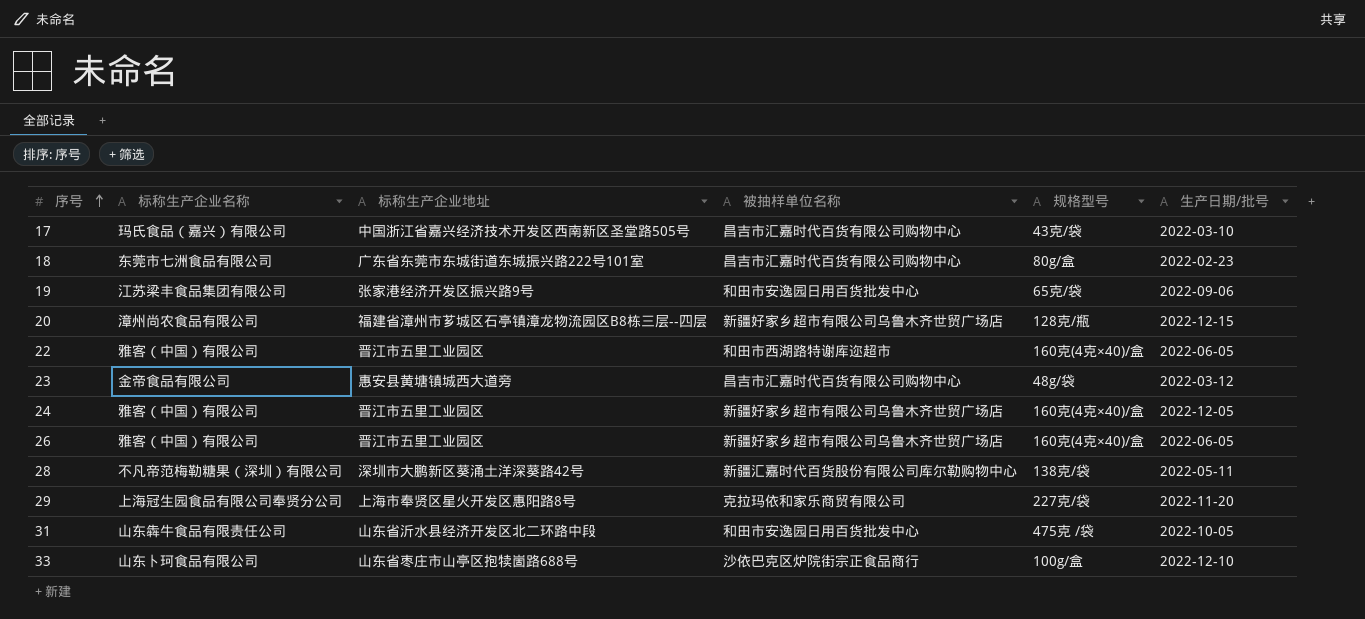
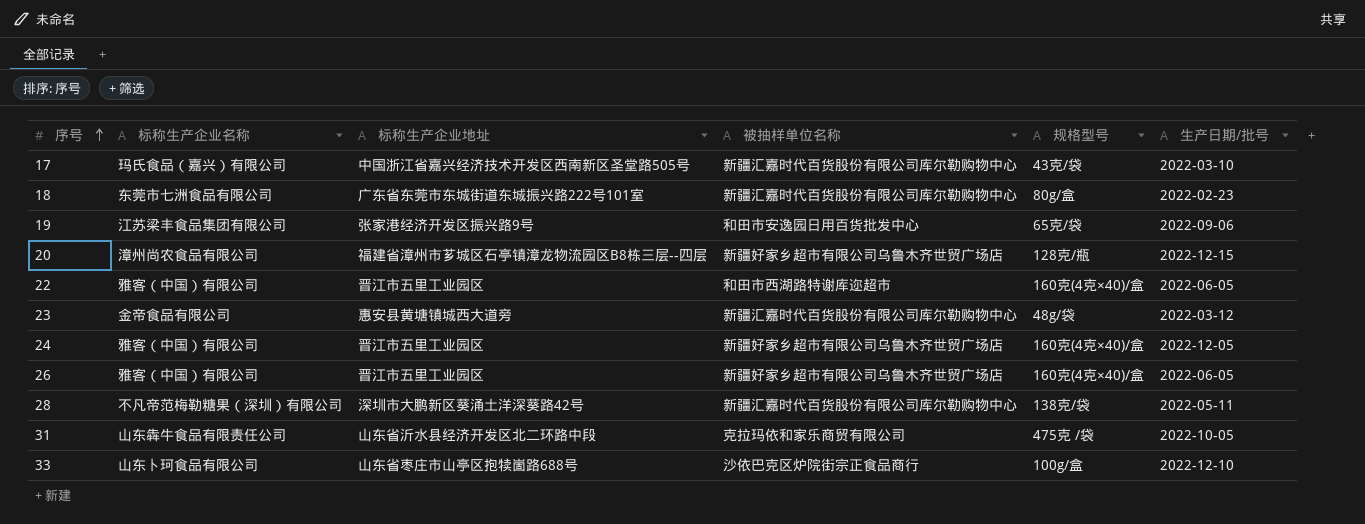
row 29: 上海冠生园食品有限公司奉贤分公司 | 上海市奉贤区星火开发区惠阳路8号 | 克拉玛依和家乐商贸有限公司 | 227克/袋 | 2022-11-20 -> none
17 | 被抽样单位名称: 昌吉市汇嘉时代百货有限公司购物中心 -> 新疆汇嘉时代百货股份有限公司库尔勒购物中心
18 | 被抽样单位名称: 昌吉市汇嘉时代百货有限公司购物中心 -> 新疆汇嘉时代百货股份有限公司库尔勒购物中心
23 | 被抽样单位名称: 昌吉市汇嘉时代百货有限公司购物中心 -> 新疆汇嘉时代百货股份有限公司库尔勒购物中心
31 | 被抽样单位名称: 和田市安逸园日用百货批发中心 -> 克拉玛依和家乐商贸有限公司

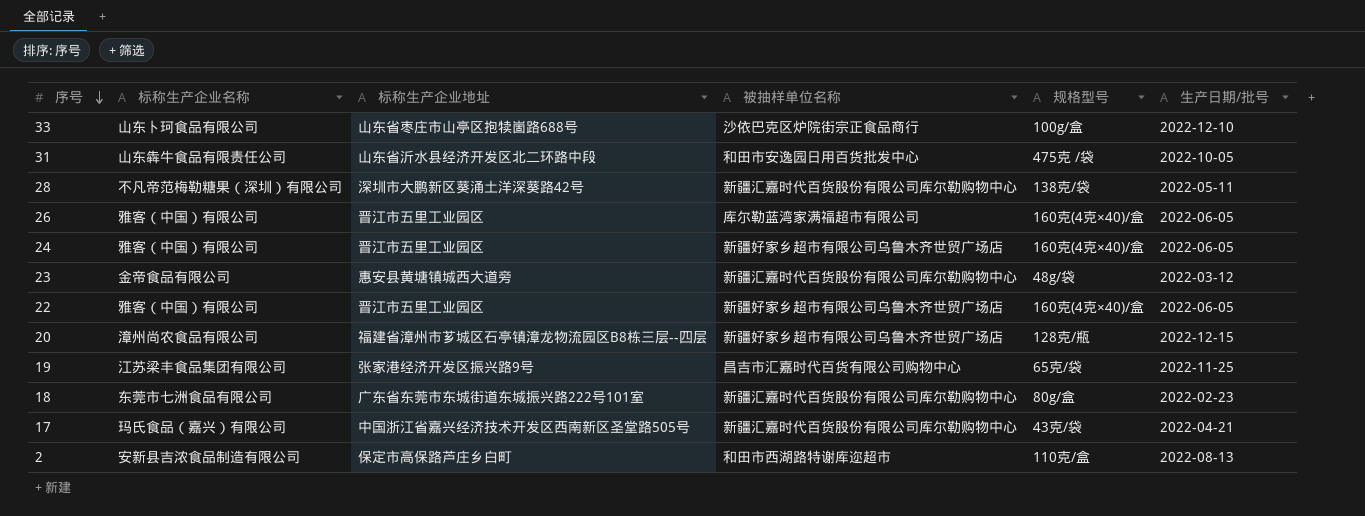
row order: 序号 ascending -> 序号 descending
31 | 被抽样单位名称: 克拉玛依和家乐商贸有限公司 -> 和田市安逸园日用百货批发中心
26 | 被抽样单位名称: 新疆好家乡超市有限公司乌鲁木齐世贸广场店 -> 库尔勒蓝湾家满福超市有限公司
24 | 生产日期/批号: 2022-12-05 -> 2022-06-05
22 | 被抽样单位名称: 和田市西湖路特谢库迩超市 -> 新疆好家乡超市有限公司乌鲁木齐世贸广场店
19 | 被抽样单位名称: 和田市安逸园日用百货批发中心 -> 昌吉市汇嘉时代百货有限公司购物中心
19 | 生产日期/批号: 2022-09-06 -> 2022-11-25
17 | 生产日期/批号: 2022-03-10 -> 2022-04-21
row 2: none -> 安新县吉浓食品制造有限公司 | 保定市高保路芦庄乡白町 | 和田市西湖路特谢库迩超市 | 110克/盒 | 2022-08-13

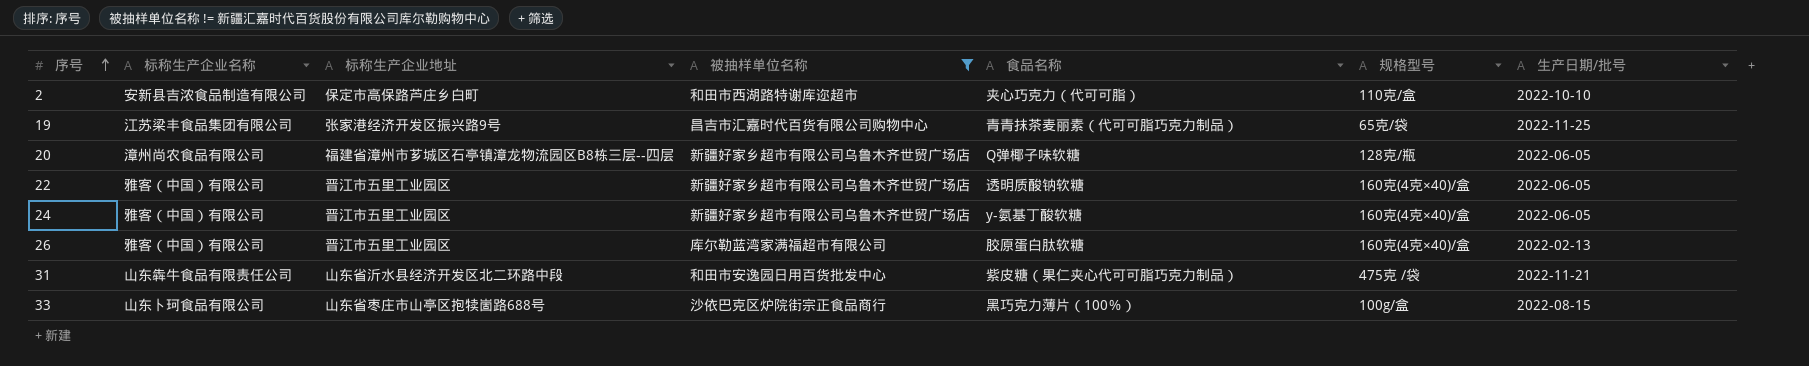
filter: none -> 被抽样单位名称 != 新疆汇嘉时代百货股份有限公司库尔勒购物中心
row order: 序号 descending -> 序号 ascending
column 食品名称 | position: none -> 5
2 | 生产日期/批号: 2022-08-13 -> 2022-10-10
20 | 生产日期/批号: 2022-12-15 -> 2022-06-05
26 | 生产日期/批号: 2022-06-05 -> 2022-02-13
31 | 生产日期/批号: 2022-10-05 -> 2022-11-21
33 | 生产日期/批号: 2022-12-10 -> 2022-08-15

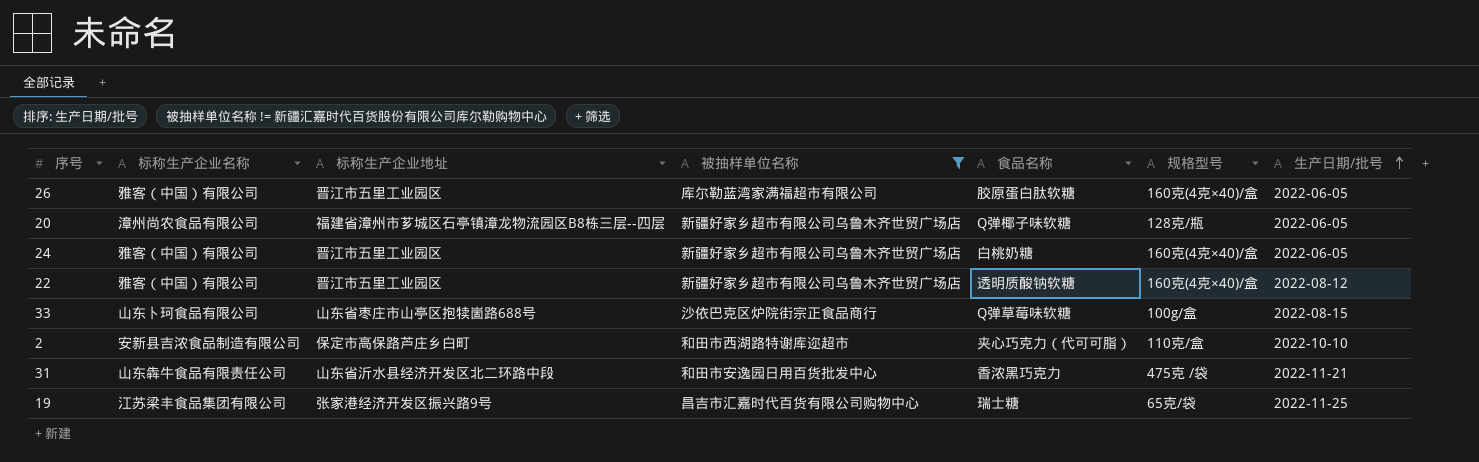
row order: 序号 ascending -> 生产日期/批号 ascending
26 | 生产日期/批号: 2022-02-13 -> 2022-06-05
24 | 食品名称: y-氨基丁酸软糖 -> 白桃奶糖
22 | 生产日期/批号: 2022-06-05 -> 2022-08-12
33 | 食品名称: 黑巧克力薄片（100％） -> Q弹草莓味软糖
31 | 食品名称: 紫皮糖（果仁夹心代可可脂巧克力制品） -> 香浓黑巧克力
19 | 食品名称: 青青抹茶麦丽素（代可可脂巧克力制品） -> 瑞士糖

